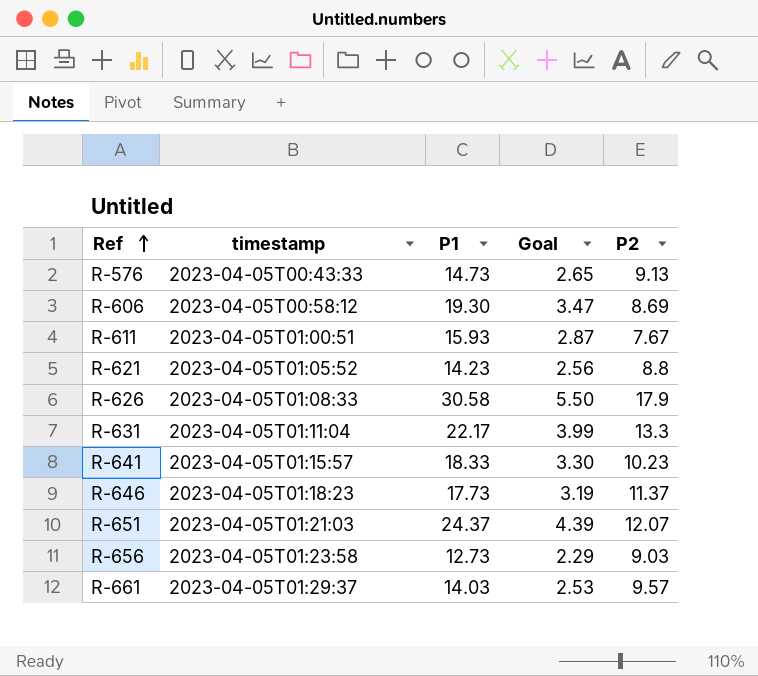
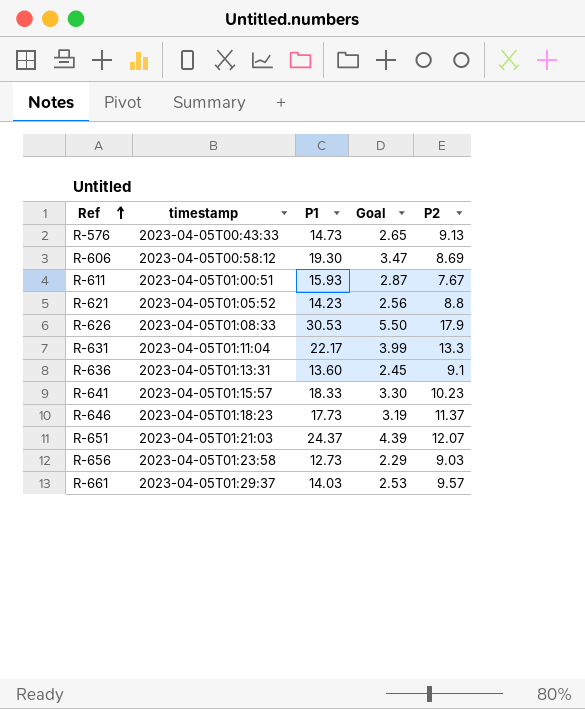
R-626 | P1: 30.58 -> 30.53
row R-636: none -> 2023-04-05T01:13:31 | 13.60 | 2.45 | 9.1

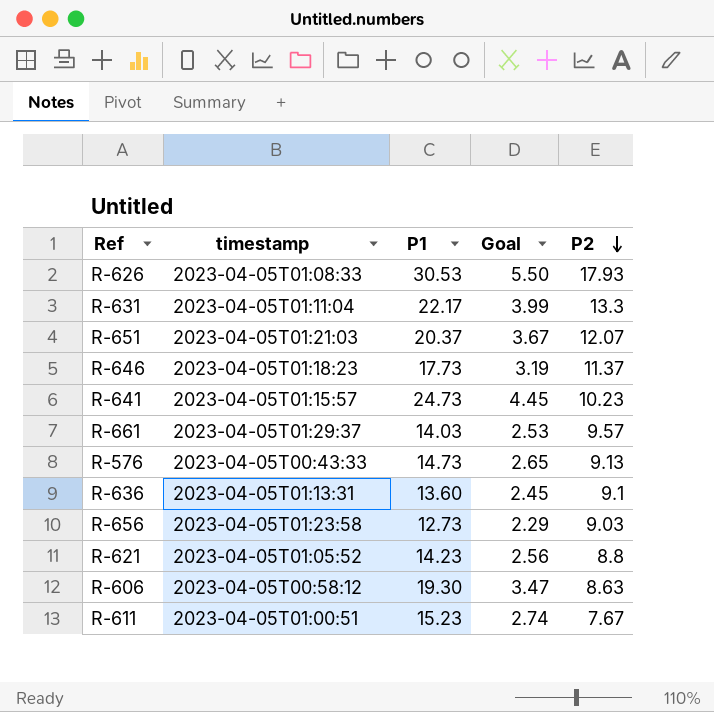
row order: Ref ascending -> P2 descending
R-626 | P2: 17.9 -> 17.93
R-651 | P1: 24.37 -> 20.37
R-651 | Goal: 4.39 -> 3.67
R-641 | P1: 18.33 -> 24.73
R-641 | Goal: 3.30 -> 4.45
R-606 | P2: 8.69 -> 8.63
R-611 | P1: 15.93 -> 15.23
R-611 | Goal: 2.87 -> 2.74

